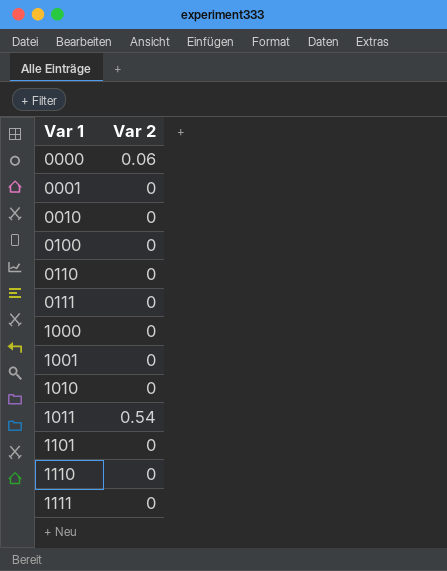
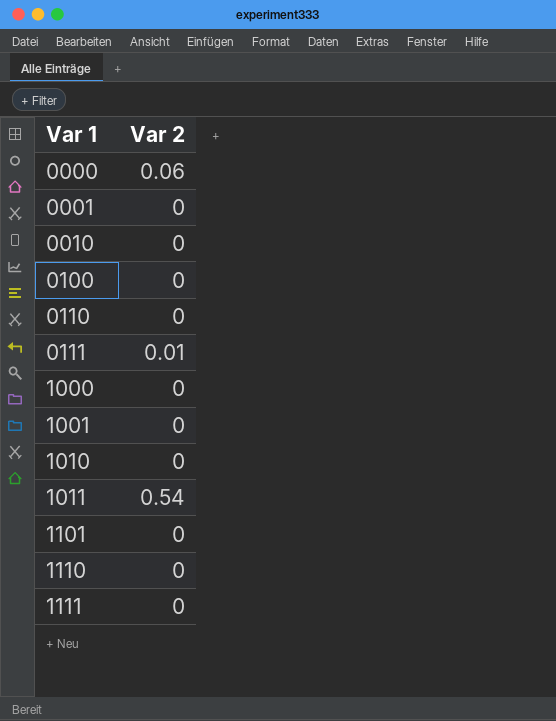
0111 | Var 2: 0 -> 0.01

